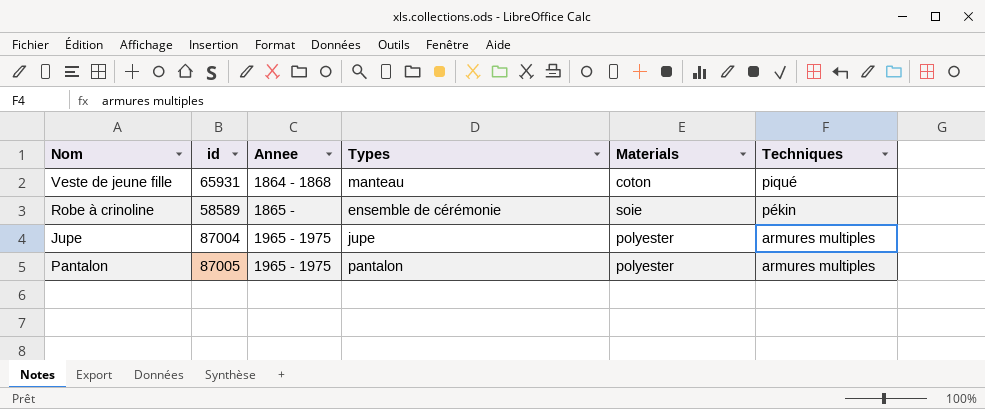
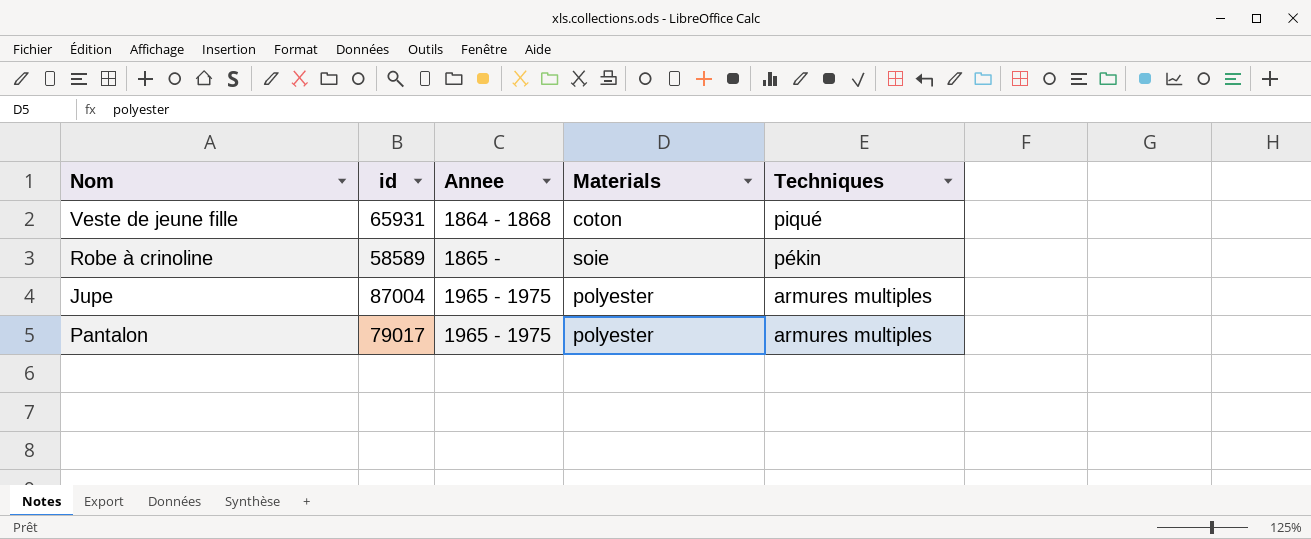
column Types | position: 4 -> none
Pantalon | id: 87005 -> 79017

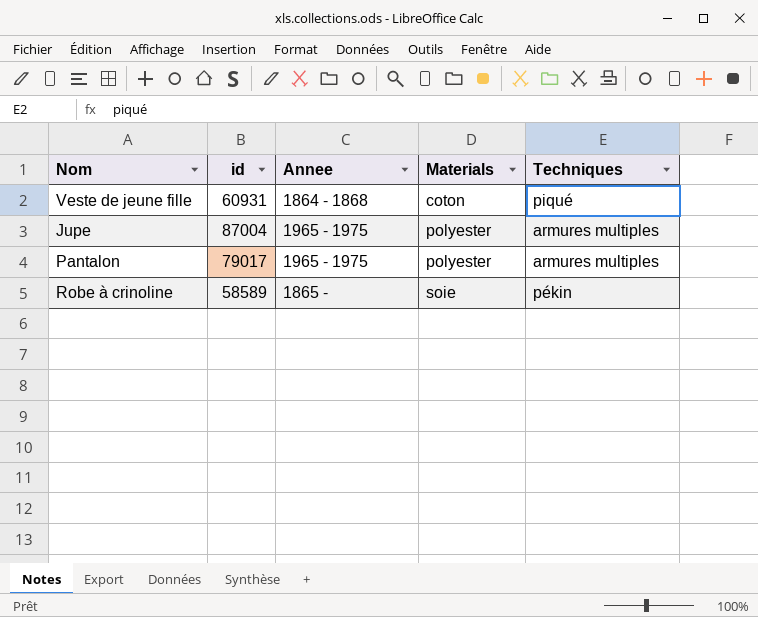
row order: Annee ascending -> Materials ascending
Veste de jeune fille | id: 65931 -> 60931

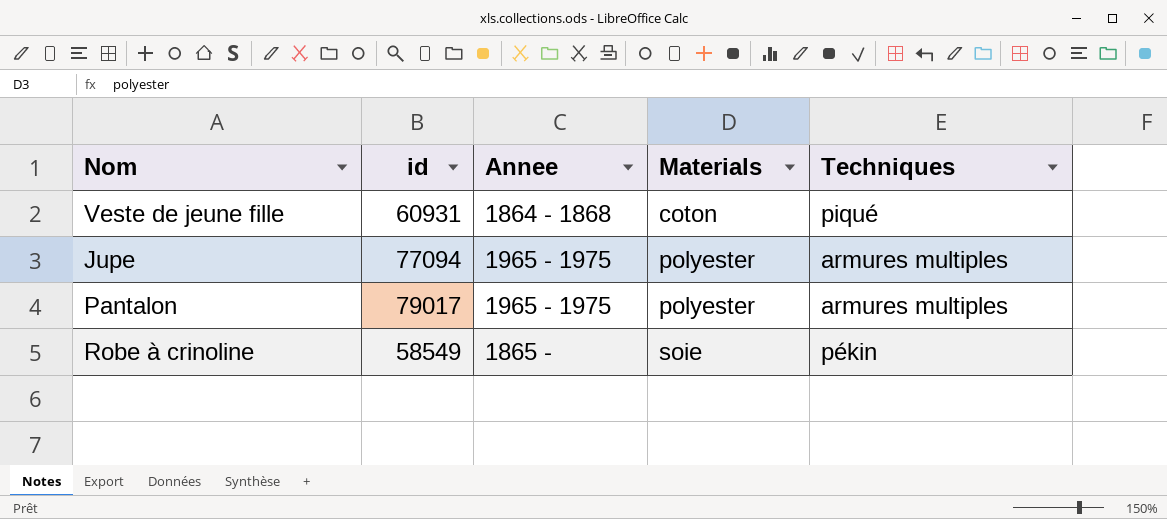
Jupe | id: 87004 -> 77094
Robe à crinoline | id: 58589 -> 58549

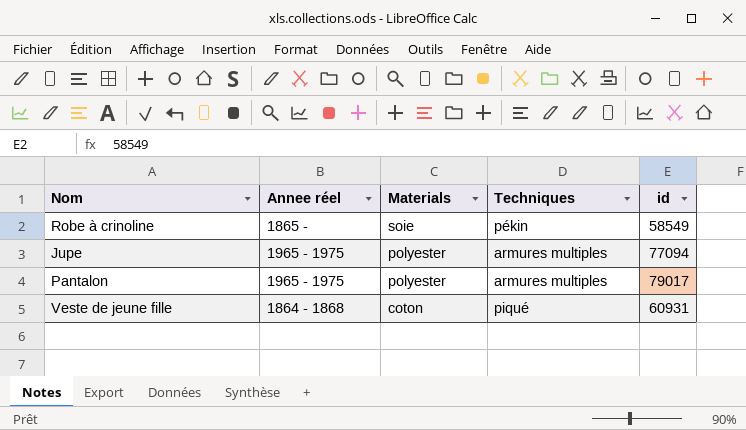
row order: Materials ascending -> Materials descending
column name: Annee -> Annee réel
column id | position: 2 -> 5

